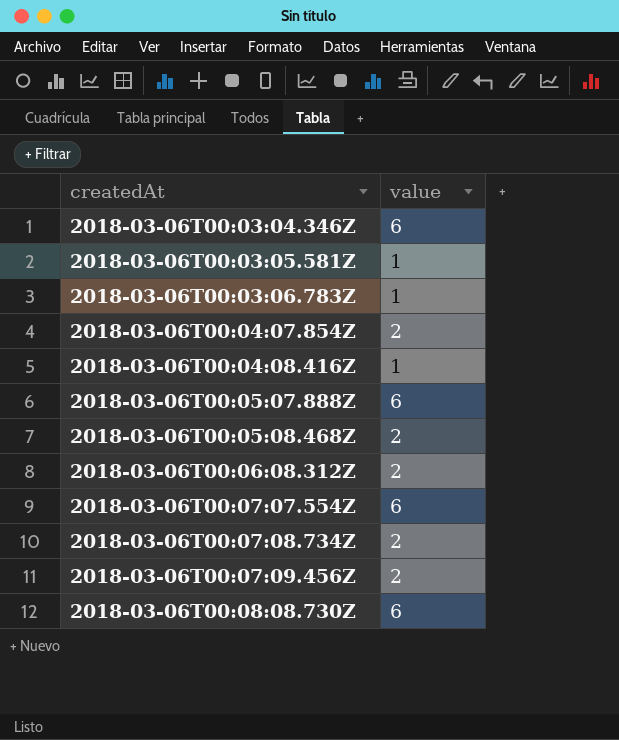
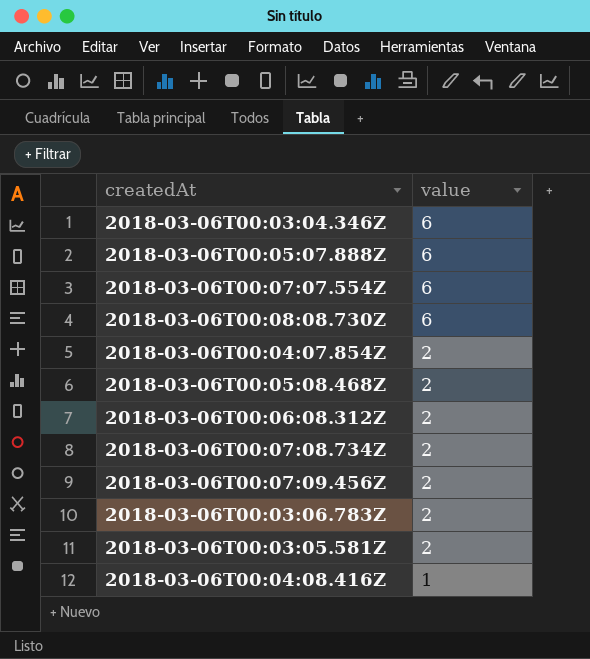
row order: createdAt ascending -> value descending
2018-03-06T00:03:06.783Z | value: 1 -> 2
2018-03-06T00:03:05.581Z | value: 1 -> 2

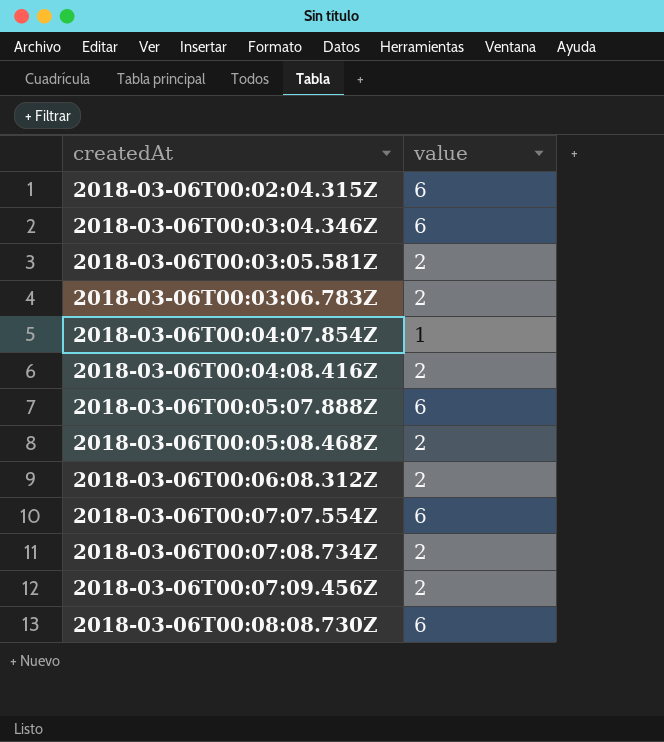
row order: value descending -> createdAt ascending
row 2018-03-06T00:02:04.315Z: none -> 6
2018-03-06T00:04:07.854Z | value: 2 -> 1
2018-03-06T00:04:08.416Z | value: 1 -> 2

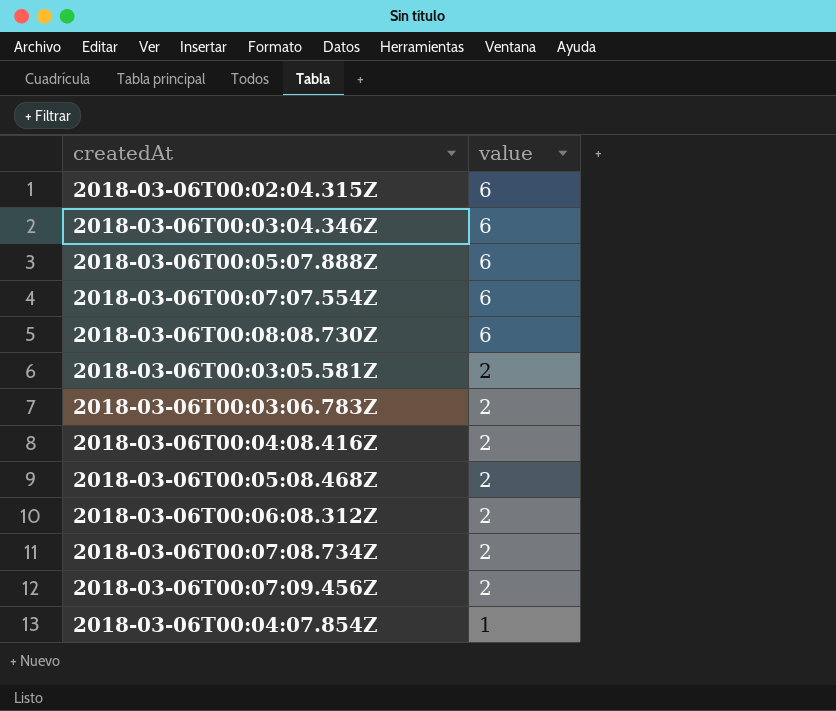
row order: createdAt ascending -> value descending

